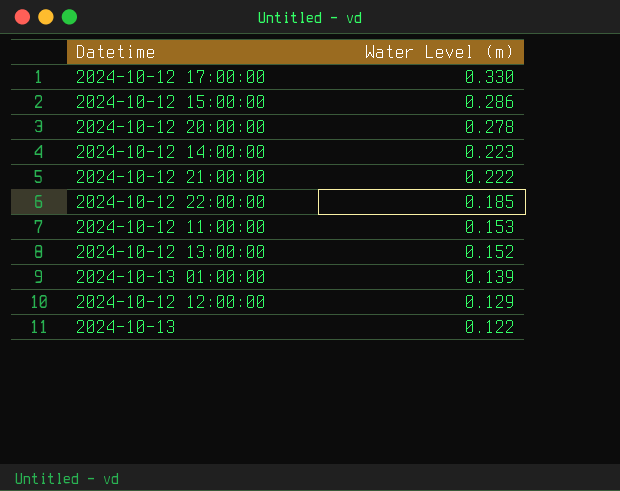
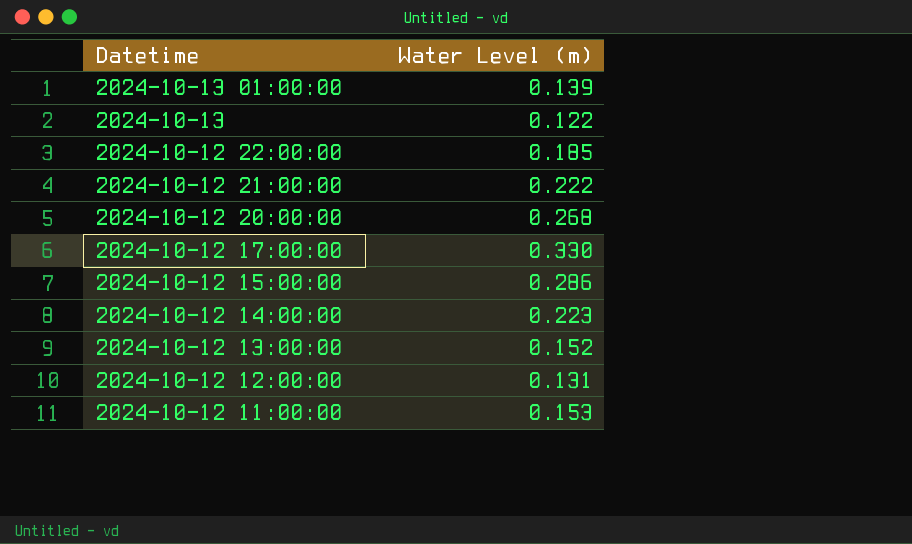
row order: Water Level (m) descending -> Datetime descending
2024-10-12 20:00:00 | Water Level (m): 0.278 -> 0.268
2024-10-12 12:00:00 | Water Level (m): 0.129 -> 0.131

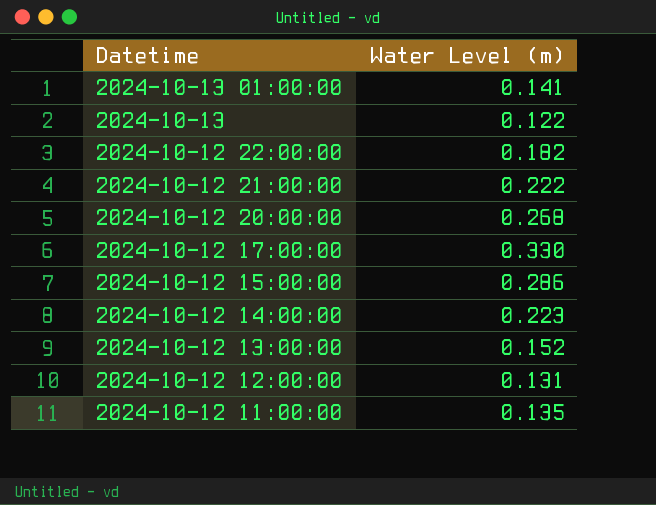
2024-10-13 01:00:00 | Water Level (m): 0.139 -> 0.141
2024-10-12 22:00:00 | Water Level (m): 0.185 -> 0.182
2024-10-12 11:00:00 | Water Level (m): 0.153 -> 0.135

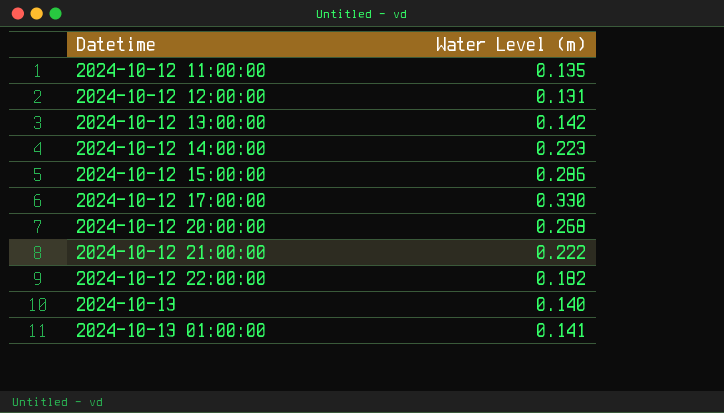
row order: Datetime descending -> Datetime ascending
2024-10-12 13:00:00 | Water Level (m): 0.152 -> 0.142
2024-10-13 | Water Level (m): 0.122 -> 0.140

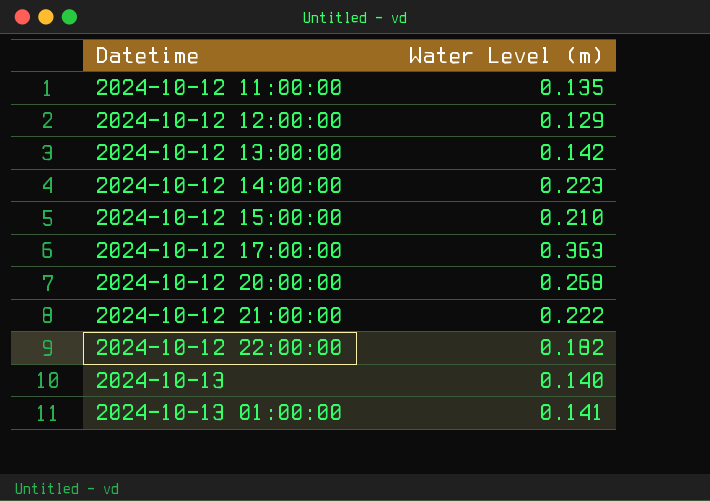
2024-10-12 12:00:00 | Water Level (m): 0.131 -> 0.129
2024-10-12 15:00:00 | Water Level (m): 0.286 -> 0.210
2024-10-12 17:00:00 | Water Level (m): 0.330 -> 0.363

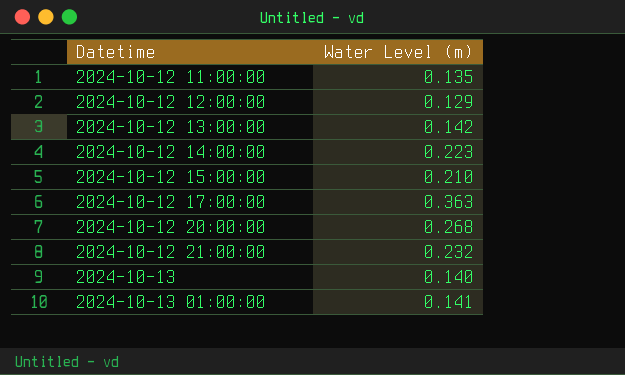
row 2024-10-12 22:00:00: 0.182 -> none
2024-10-12 21:00:00 | Water Level (m): 0.222 -> 0.232

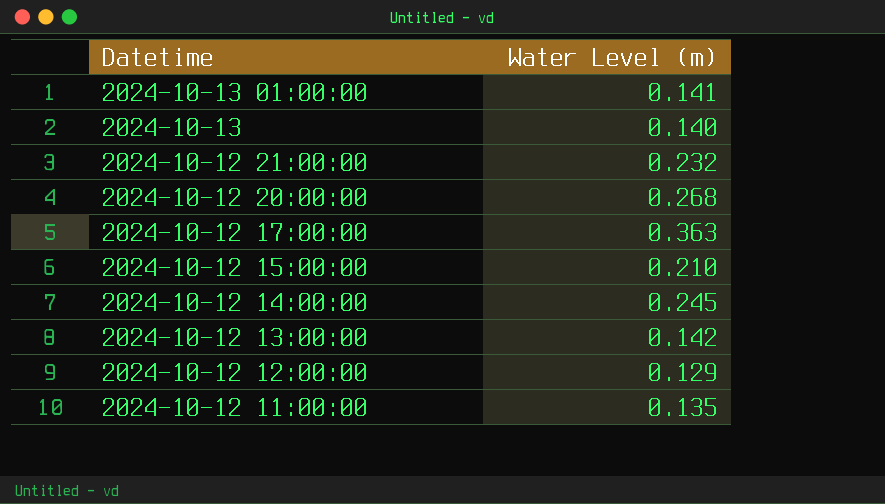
row order: Datetime ascending -> Datetime descending
2024-10-12 14:00:00 | Water Level (m): 0.223 -> 0.245

